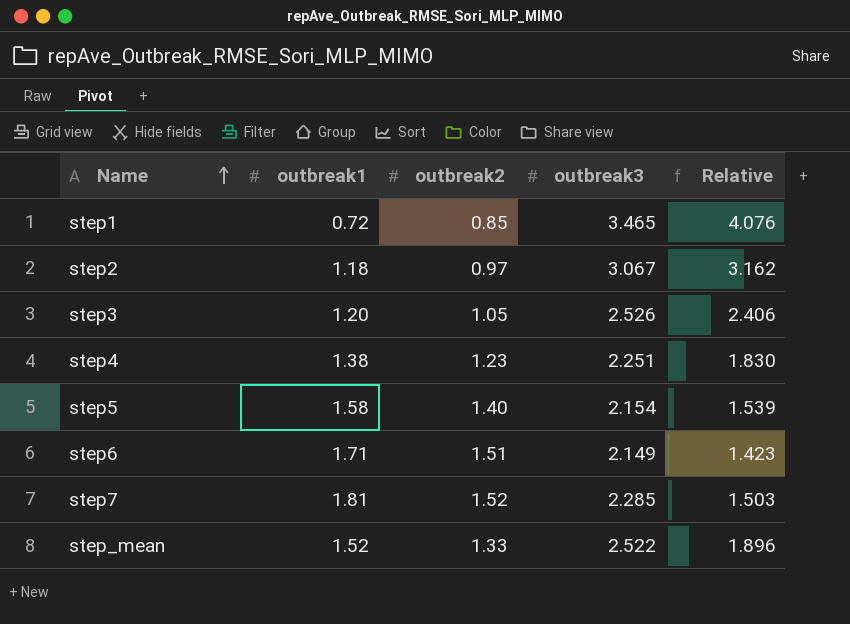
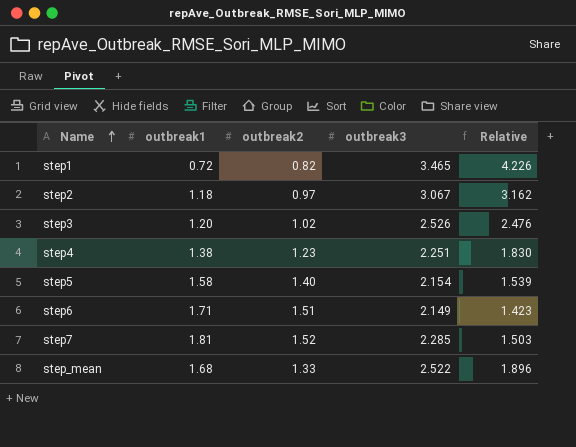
step1 | outbreak2: 0.85 -> 0.82
step1 | Relative: 4.076 -> 4.226
step3 | outbreak2: 1.05 -> 1.02
step3 | Relative: 2.406 -> 2.476
step_mean | outbreak1: 1.52 -> 1.68

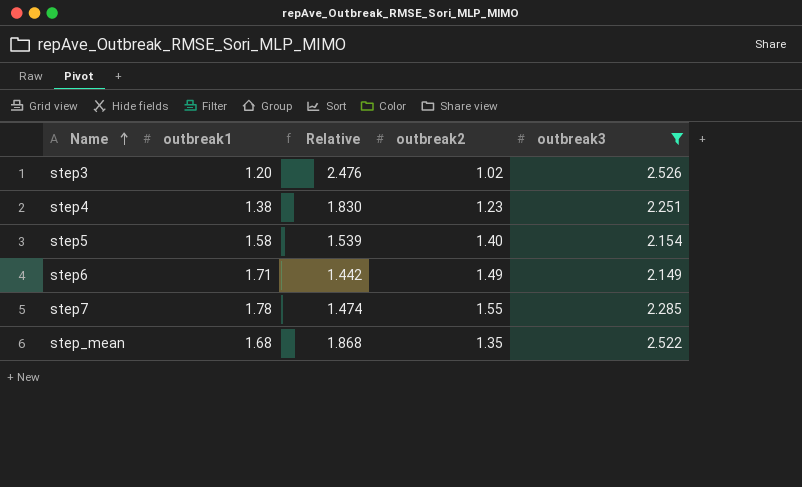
filter: none -> outbreak3 <= 2.526
column Relative | position: 5 -> 3
step6 | Relative: 1.423 -> 1.442
step6 | outbreak2: 1.51 -> 1.49
step7 | outbreak1: 1.81 -> 1.78
step7 | Relative: 1.503 -> 1.474
step7 | outbreak2: 1.52 -> 1.55
step_mean | Relative: 1.896 -> 1.868
step_mean | outbreak2: 1.33 -> 1.35

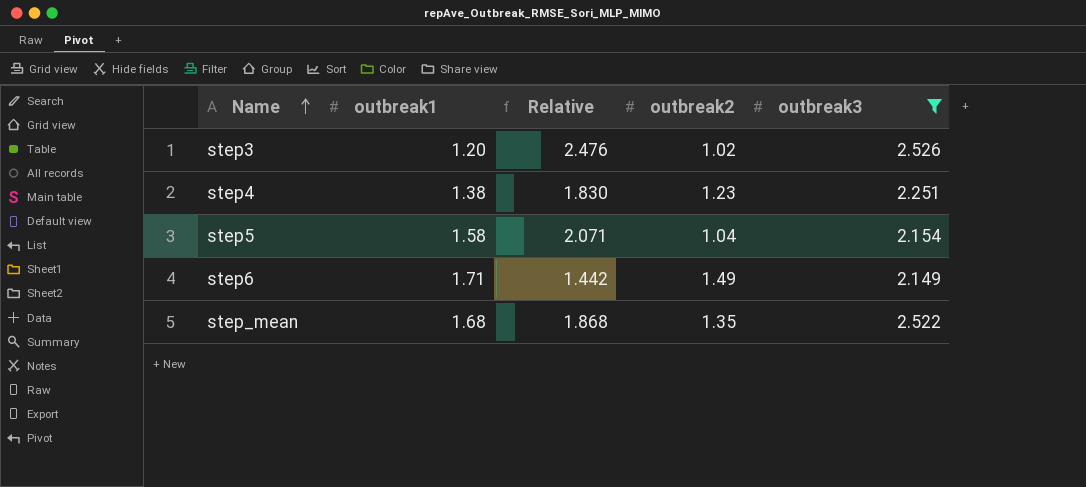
row step7: 1.78 | 1.474 | 1.55 | 2.285 -> none
step5 | Relative: 1.539 -> 2.071
step5 | outbreak2: 1.40 -> 1.04

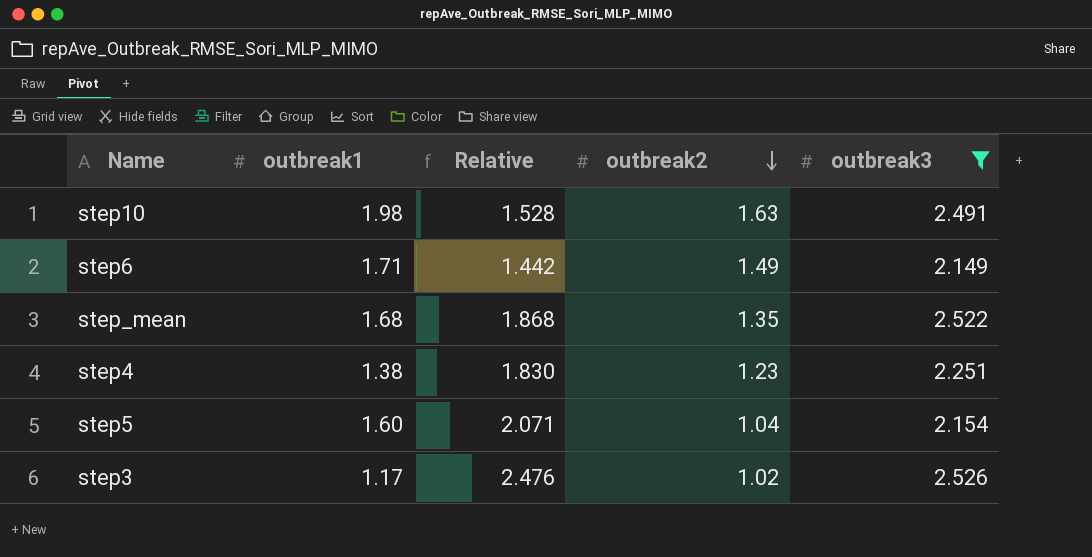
row order: Name ascending -> outbreak2 descending
row step10: none -> 1.98 | 1.528 | 1.63 | 2.491
step5 | outbreak1: 1.58 -> 1.60
step3 | outbreak1: 1.20 -> 1.17

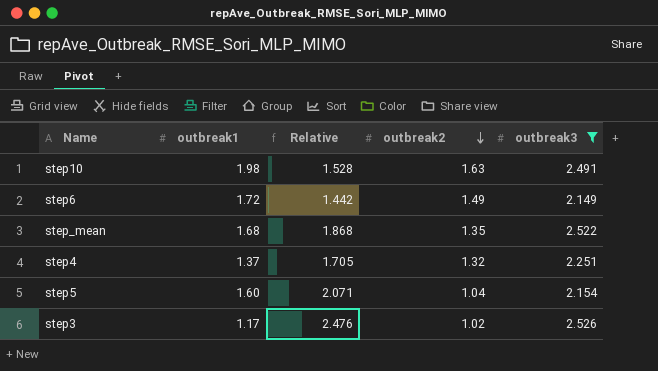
step6 | outbreak1: 1.71 -> 1.72
step4 | outbreak1: 1.38 -> 1.37
step4 | Relative: 1.830 -> 1.705
step4 | outbreak2: 1.23 -> 1.32

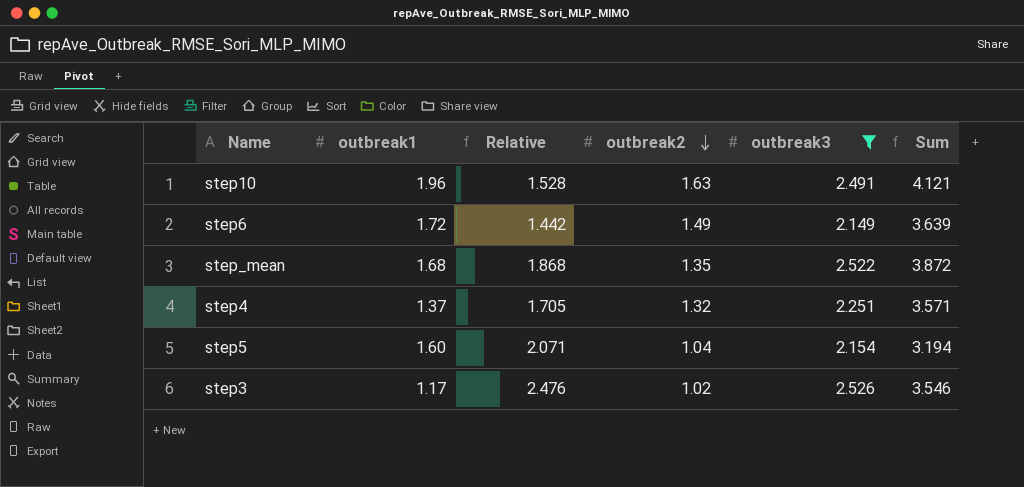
column Sum | formula: none -> [outbreak2] + [outbreak3]
step10 | outbreak1: 1.98 -> 1.96

